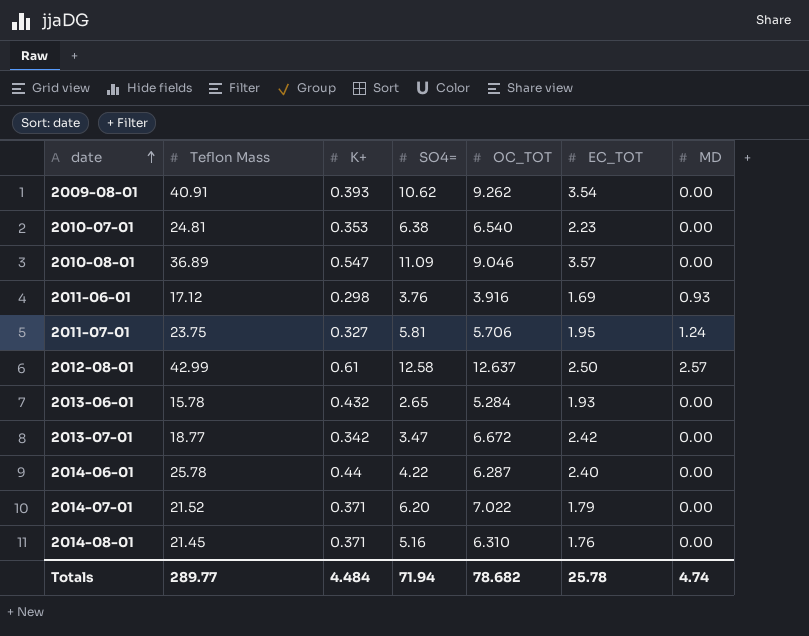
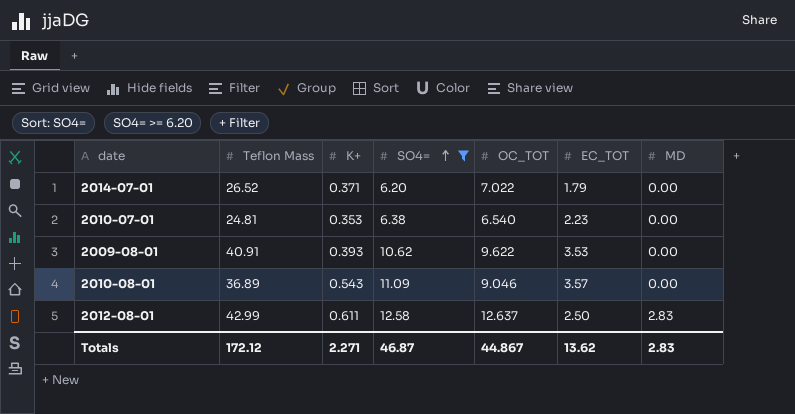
filter: none -> SO4= >= 6.20
row order: date ascending -> SO4= ascending
2014-07-01 | Teflon Mass: 21.52 -> 26.52
2009-08-01 | OC_TOT: 9.262 -> 9.622
2009-08-01 | EC_TOT: 3.54 -> 3.53
2010-08-01 | K+: 0.547 -> 0.543
2012-08-01 | K+: 0.61 -> 0.611
2012-08-01 | MD: 2.57 -> 2.83
Totals | Teflon Mass: 289.77 -> 172.12
Totals | K+: 4.484 -> 2.271
Totals | SO4=: 71.94 -> 46.87
Totals | OC_TOT: 78.682 -> 44.867
Totals | EC_TOT: 25.78 -> 13.62
Totals | MD: 4.74 -> 2.83

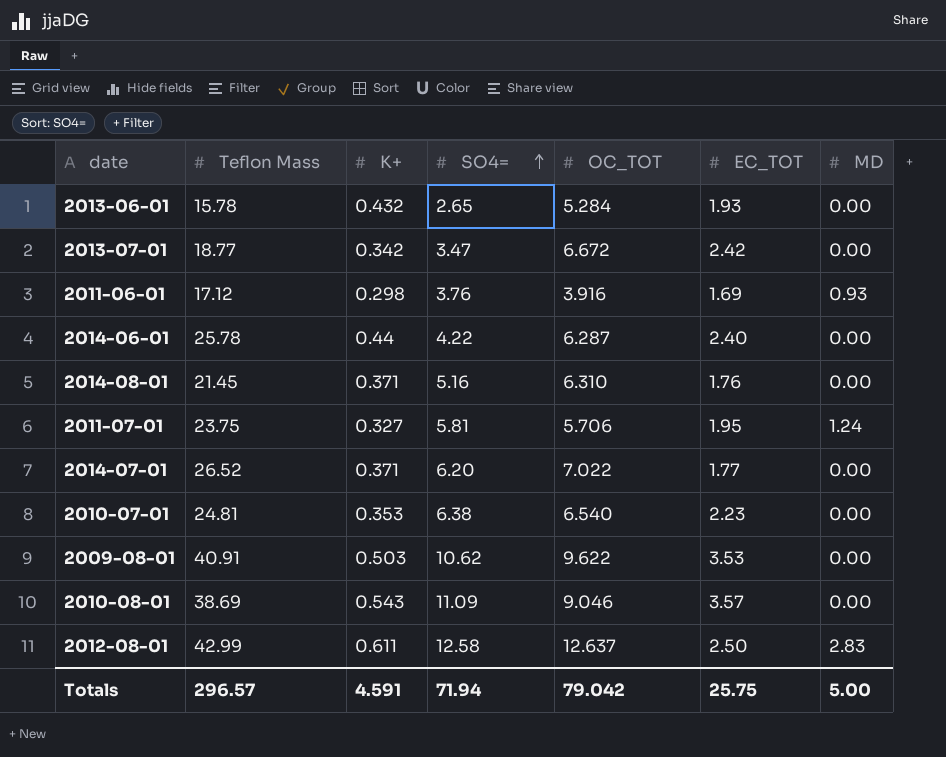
filter: SO4= >= 6.20 -> none
2014-07-01 | EC_TOT: 1.79 -> 1.77
2009-08-01 | K+: 0.393 -> 0.503
2010-08-01 | Teflon Mass: 36.89 -> 38.69
Totals | Teflon Mass: 172.12 -> 296.57
Totals | K+: 2.271 -> 4.591
Totals | SO4=: 46.87 -> 71.94
Totals | OC_TOT: 44.867 -> 79.042
Totals | EC_TOT: 13.62 -> 25.75
Totals | MD: 2.83 -> 5.00

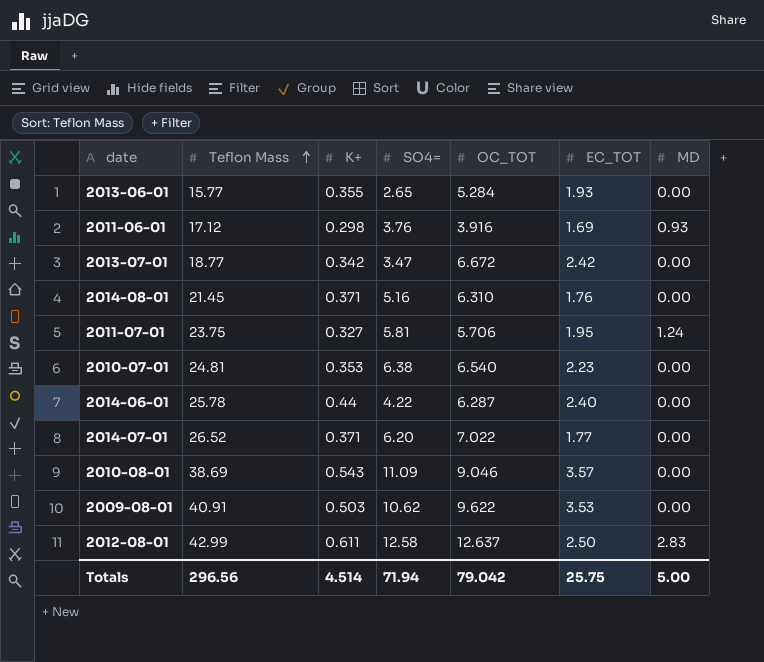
row order: SO4= ascending -> Teflon Mass ascending
2013-06-01 | Teflon Mass: 15.78 -> 15.77
2013-06-01 | K+: 0.432 -> 0.355
Totals | Teflon Mass: 296.57 -> 296.56
Totals | K+: 4.591 -> 4.514

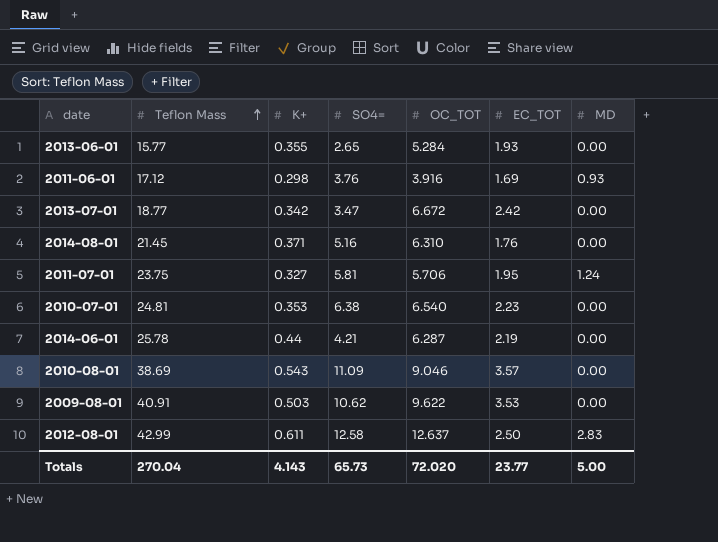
row 2014-07-01: 26.52 | 0.371 | 6.20 | 7.022 | 1.77 | 0.00 -> none
2014-06-01 | SO4=: 4.22 -> 4.21
2014-06-01 | EC_TOT: 2.40 -> 2.19
Totals | Teflon Mass: 296.56 -> 270.04
Totals | K+: 4.514 -> 4.143
Totals | SO4=: 71.94 -> 65.73
Totals | OC_TOT: 79.042 -> 72.020
Totals | EC_TOT: 25.75 -> 23.77

